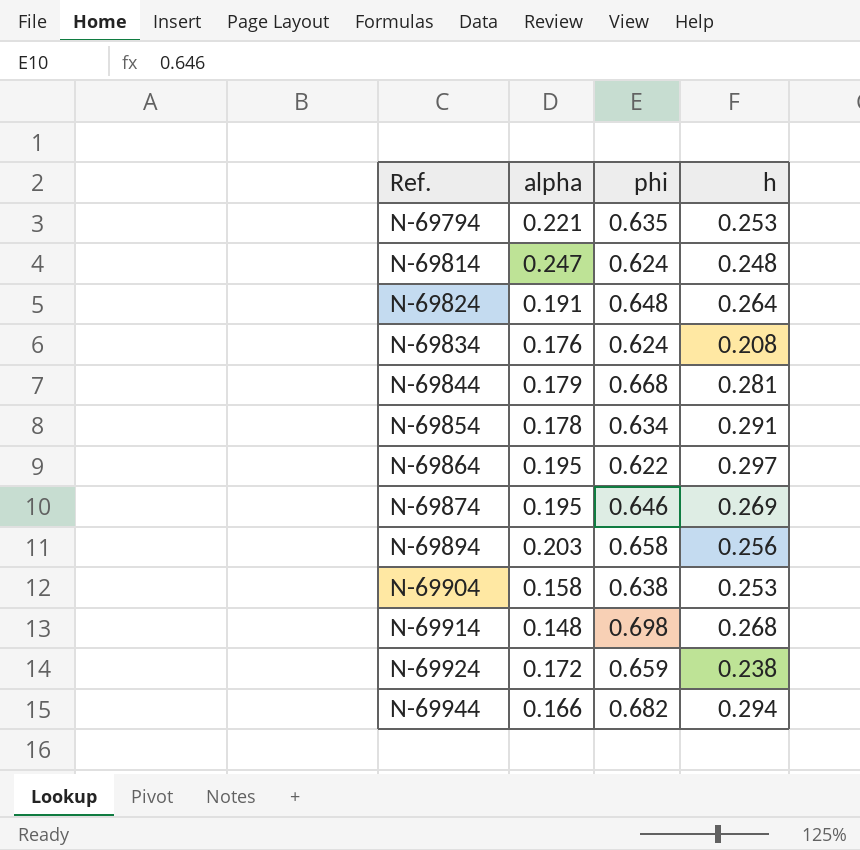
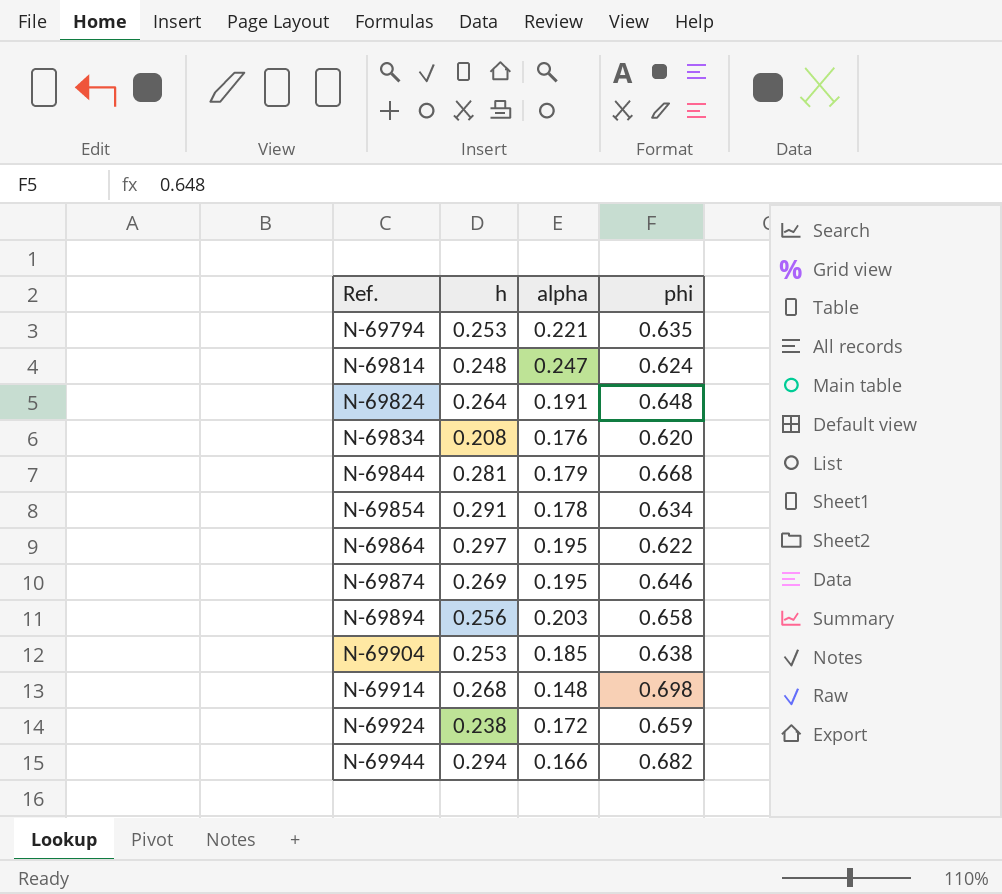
column h | position: 4 -> 2
N-69834 | phi: 0.624 -> 0.620
N-69904 | alpha: 0.158 -> 0.185

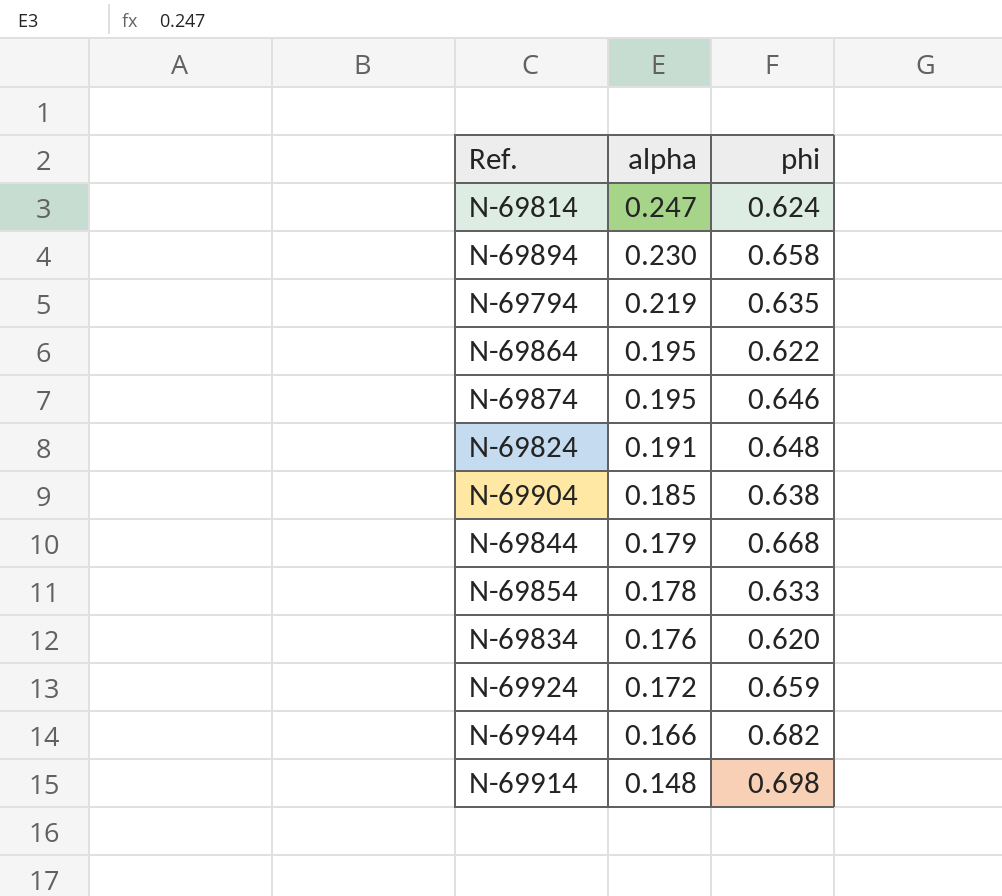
row order: Ref. ascending -> alpha descending
column h | position: 2 -> none
N-69894 | alpha: 0.203 -> 0.230
N-69794 | alpha: 0.221 -> 0.219
N-69854 | phi: 0.634 -> 0.633

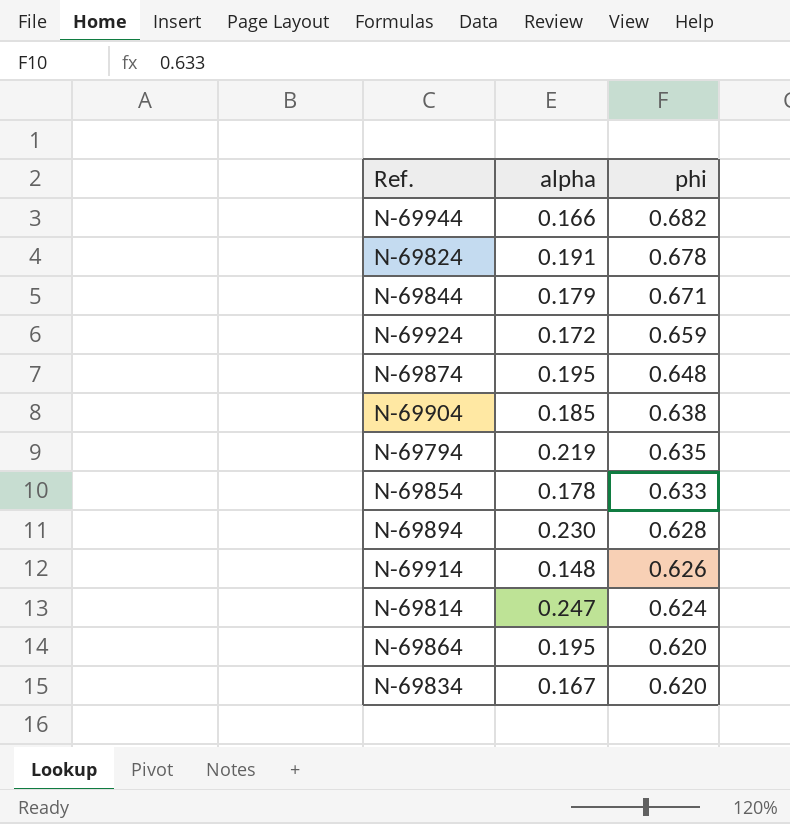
row order: alpha descending -> phi descending
N-69824 | phi: 0.648 -> 0.678
N-69844 | phi: 0.668 -> 0.671
N-69874 | phi: 0.646 -> 0.648
N-69894 | phi: 0.658 -> 0.628
N-69914 | phi: 0.698 -> 0.626
N-69864 | phi: 0.622 -> 0.620
N-69834 | alpha: 0.176 -> 0.167

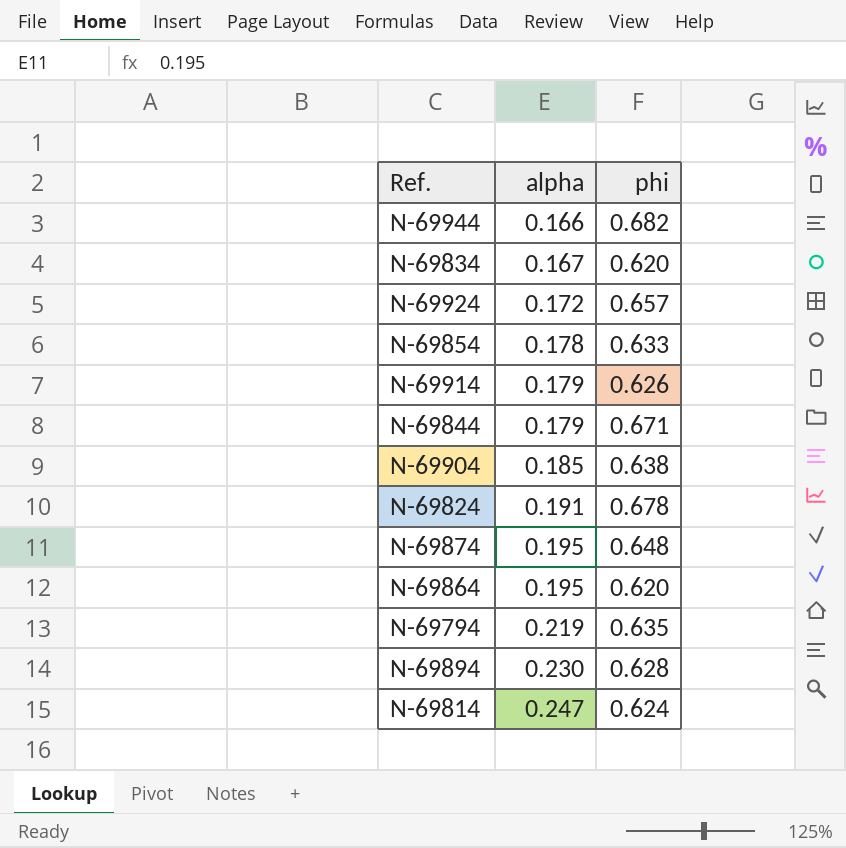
row order: phi descending -> alpha ascending
N-69924 | phi: 0.659 -> 0.657
N-69914 | alpha: 0.148 -> 0.179

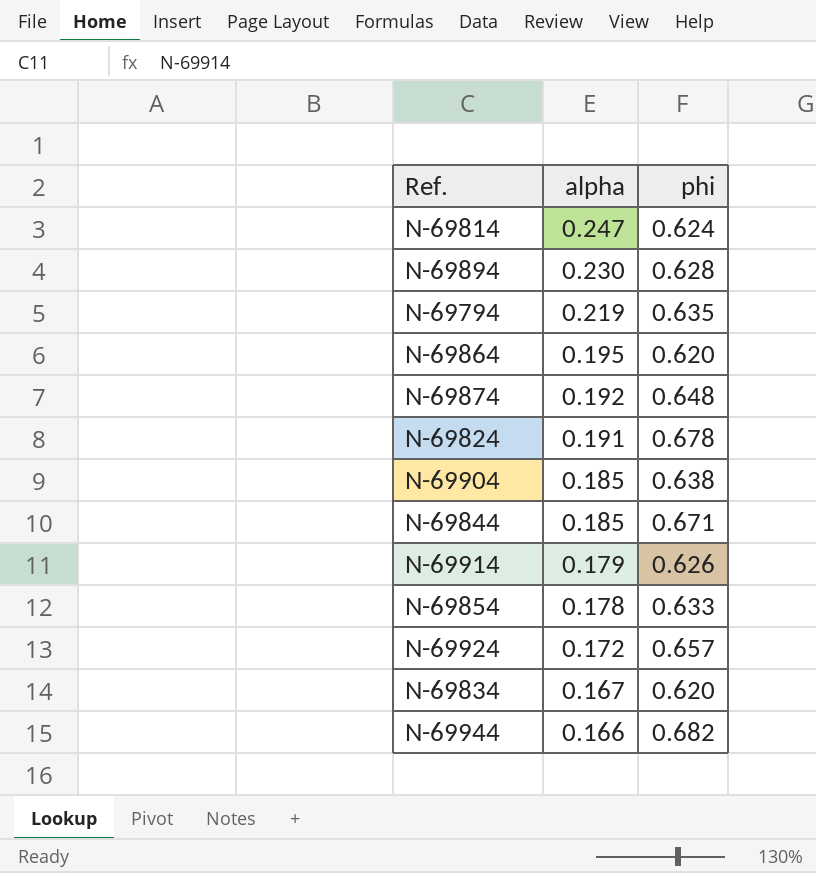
row order: alpha ascending -> alpha descending
N-69874 | alpha: 0.195 -> 0.192
N-69844 | alpha: 0.179 -> 0.185

